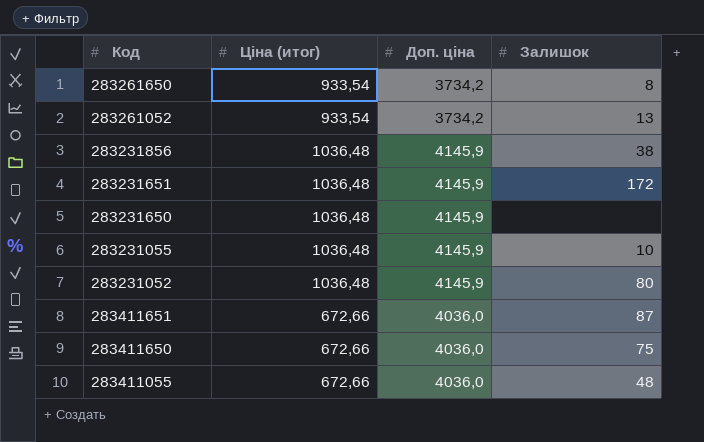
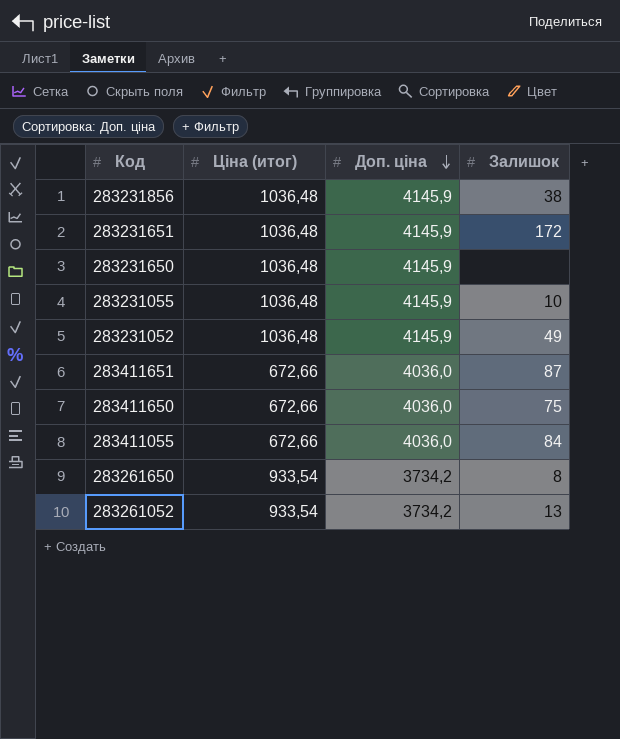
row order: none -> Доп. ціна descending
283231052 | Залишок: 80 -> 49
283411055 | Залишок: 48 -> 84

